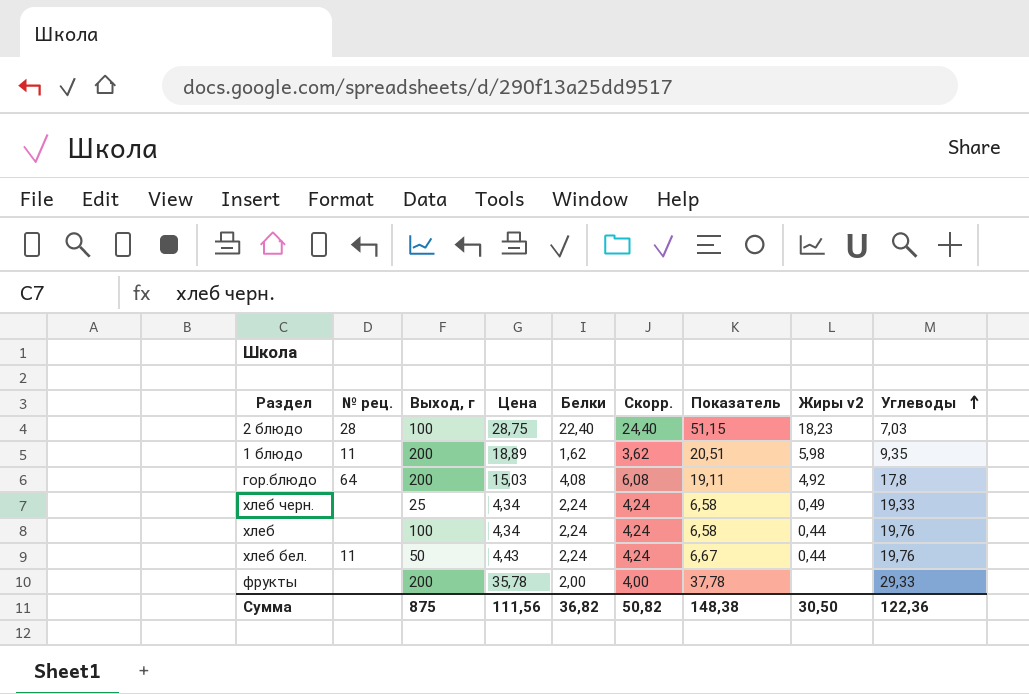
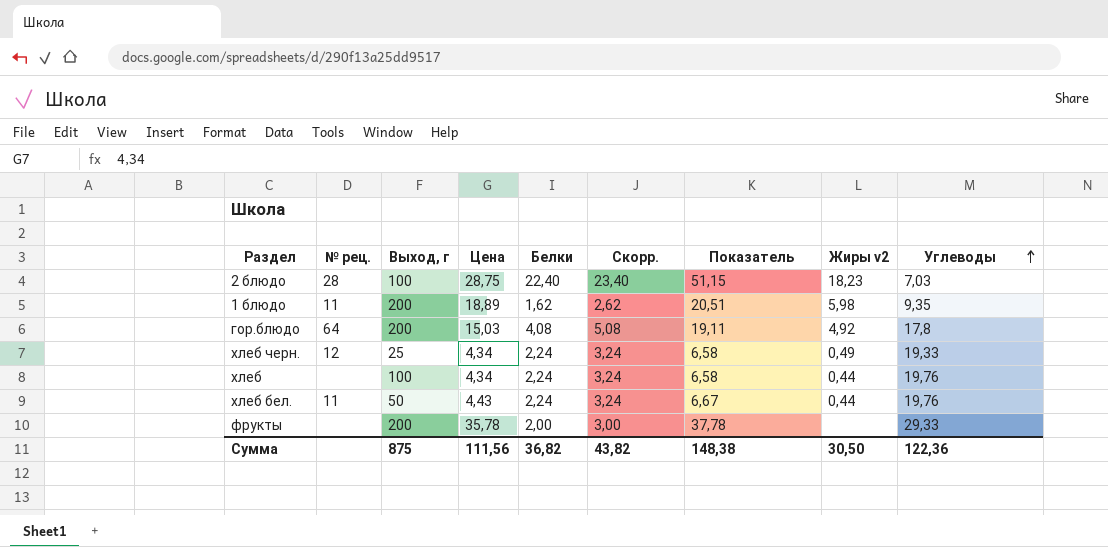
column Скорр. | formula: [Белки] + 2 -> [Белки] + 1
хлеб черн. | № рец.: none -> 12
Сумма | Скорр.: 50,82 -> 43,82

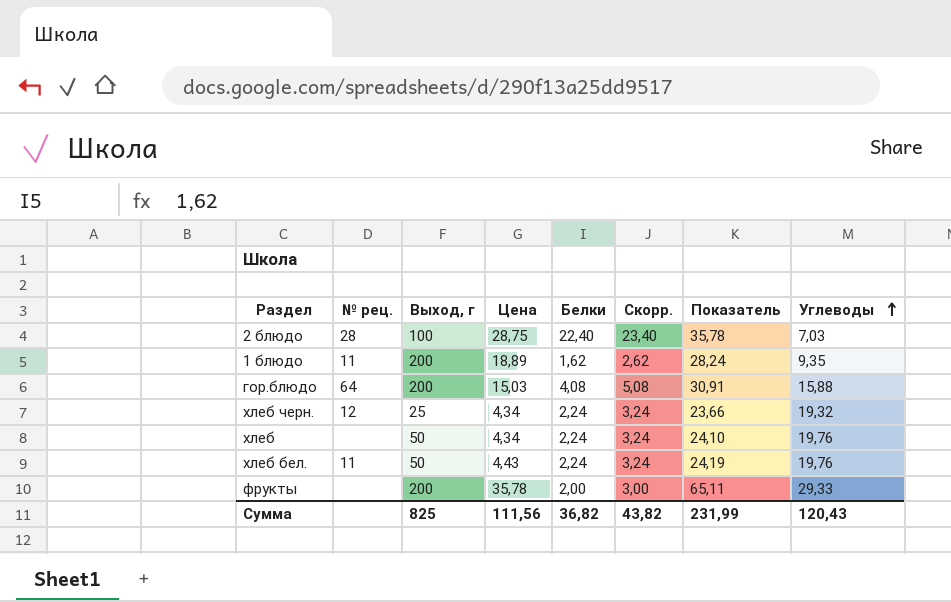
column Жиры v2 | position: 8 -> none
column Показатель | formula: [Цена] + [Белки] -> [Цена] + [Углеводы]
гор.блюдо | Углеводы: 17,8 -> 15,88
хлеб черн. | Углеводы: 19,33 -> 19,32
хлеб | Выход, г: 100 -> 50
Сумма | Выход, г: 875 -> 825
Сумма | Показатель: 148,38 -> 231,99
Сумма | Углеводы: 122,36 -> 120,43

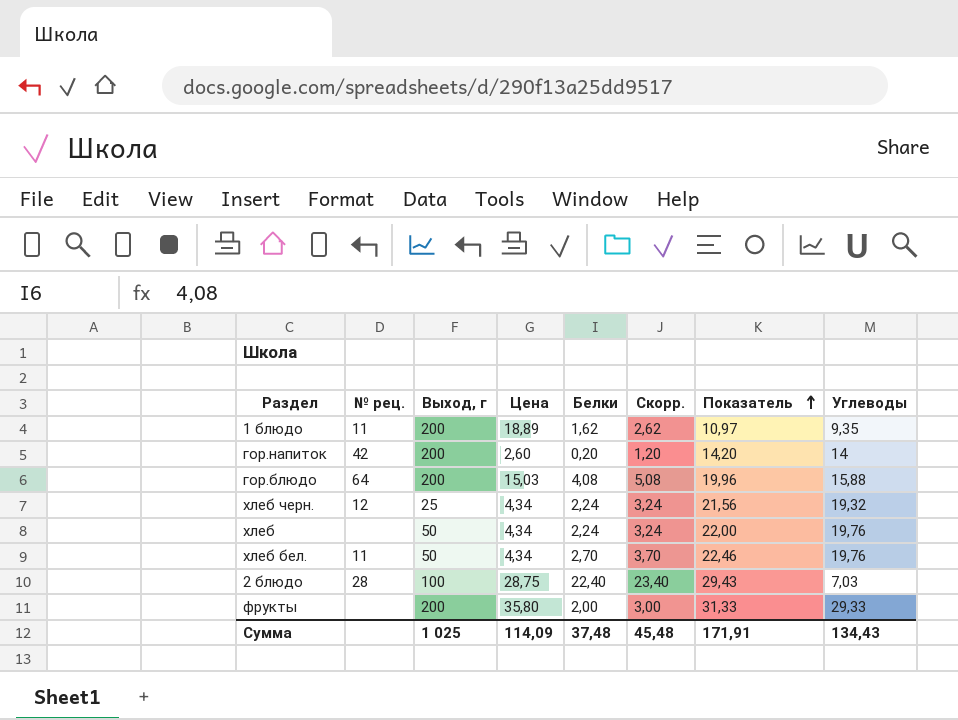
row order: Углеводы ascending -> Показатель ascending
column Показатель | formula: [Цена] + [Углеводы] -> [Белки] + [Углеводы]
row гор.напиток: none -> 42 | 200 | 2,60 | 0,20 | 1,20 | 14,20 | 14
хлеб бел. | Цена: 4,43 -> 4,34
хлеб бел. | Белки: 2,24 -> 2,70
хлеб бел. | Скорр.: 3,24 -> 3,70
фрукты | Цена: 35,78 -> 35,80
Сумма | Выход, г: 825 -> 1 025
Сумма | Цена: 111,56 -> 114,09
Сумма | Белки: 36,82 -> 37,48
Сумма | Скорр.: 43,82 -> 45,48
Сумма | Показатель: 231,99 -> 171,91
Сумма | Углеводы: 120,43 -> 134,43

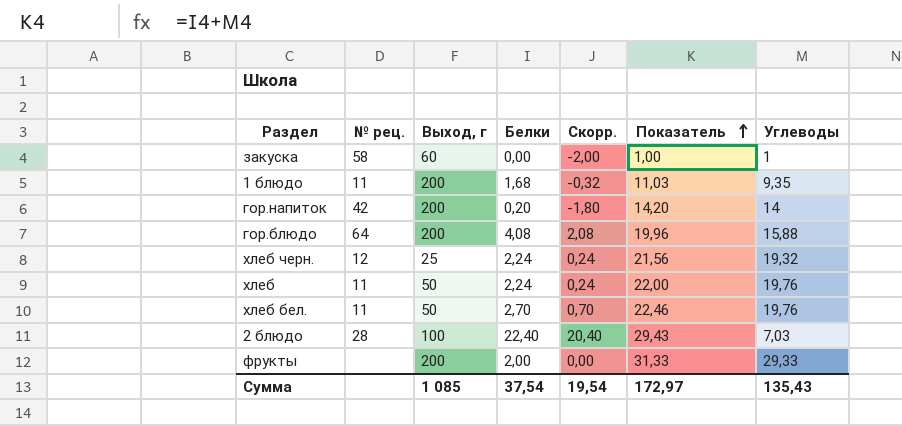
column Цена | position: 4 -> none
column Скорр. | formula: [Белки] + 1 -> [Белки] - 2
row закуска: none -> 58 | 60 | 0,00 | -2,00 | 1,00 | 1
1 блюдо | Белки: 1,62 -> 1,68
1 блюдо | Показатель: 10,97 -> 11,03
хлеб | № рец.: none -> 11
Сумма | Выход, г: 1 025 -> 1 085
Сумма | Белки: 37,48 -> 37,54
Сумма | Скорр.: 45,48 -> 19,54
Сумма | Показатель: 171,91 -> 172,97
Сумма | Углеводы: 134,43 -> 135,43

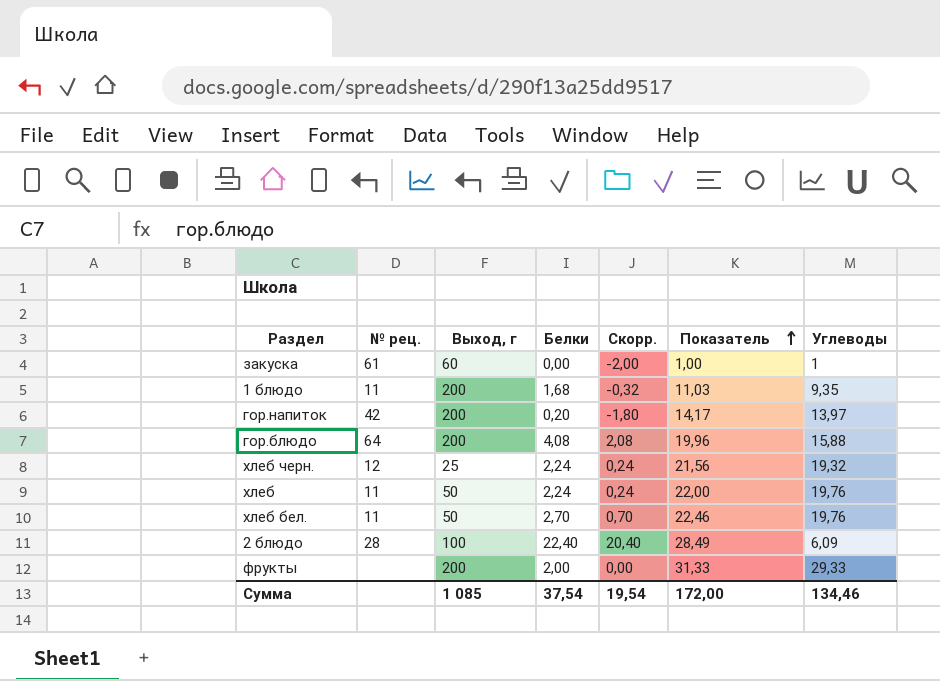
закуска | № рец.: 58 -> 61
гор.напиток | Показатель: 14,20 -> 14,17
гор.напиток | Углеводы: 14 -> 13,97
2 блюдо | Показатель: 29,43 -> 28,49
2 блюдо | Углеводы: 7,03 -> 6,09
Сумма | Показатель: 172,97 -> 172,00
Сумма | Углеводы: 135,43 -> 134,46

